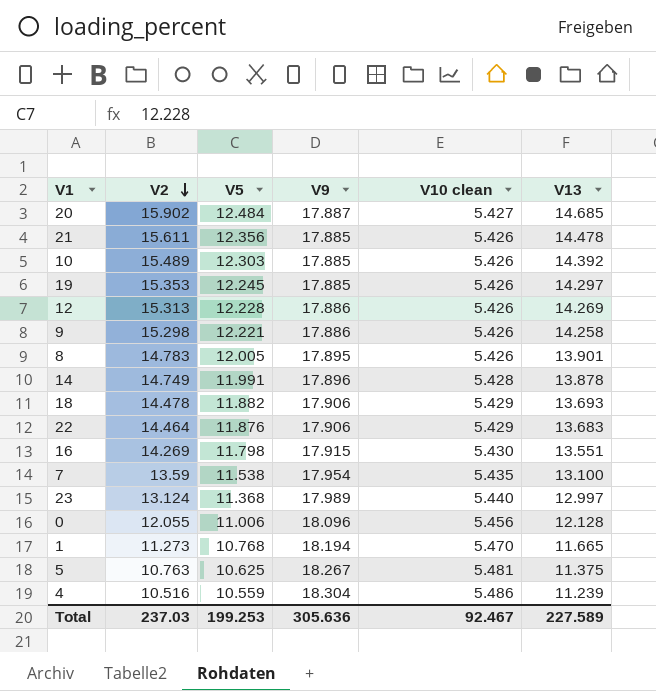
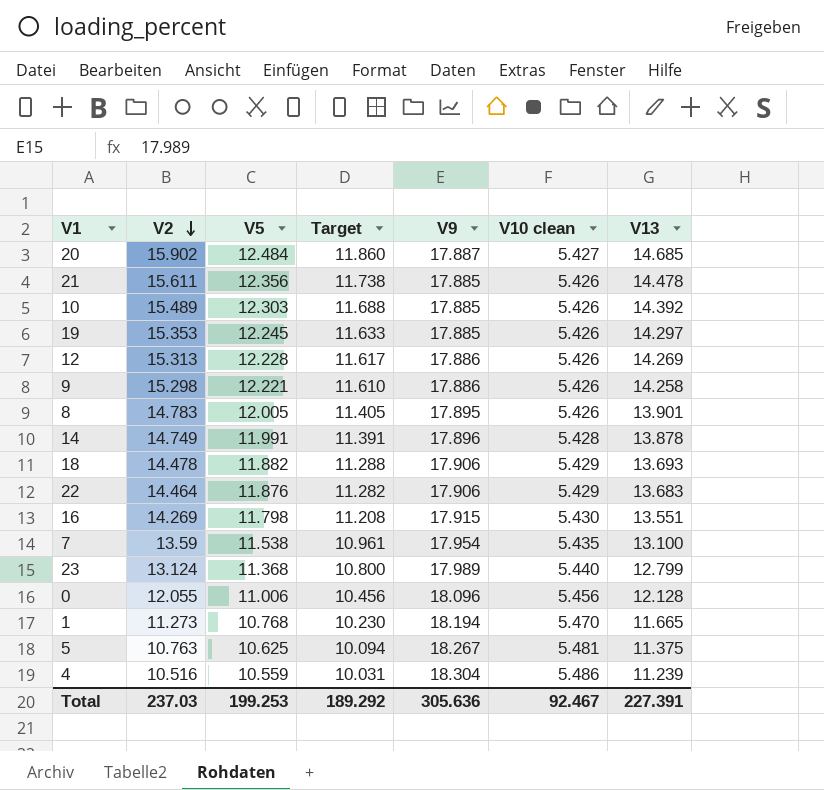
column Target | formula: none -> [V5] * 0.95
23 | V13: 12.997 -> 12.799
Total | V13: 227.589 -> 227.391

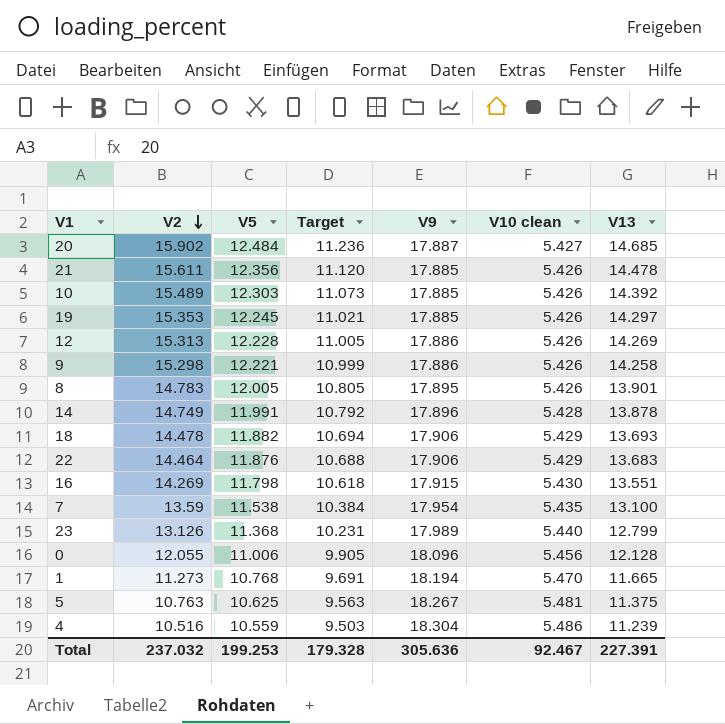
column Target | formula: [V5] * 0.95 -> [V5] * 0.9
23 | V2: 13.124 -> 13.126
Total | V2: 237.03 -> 237.032
Total | Target: 189.292 -> 179.328

